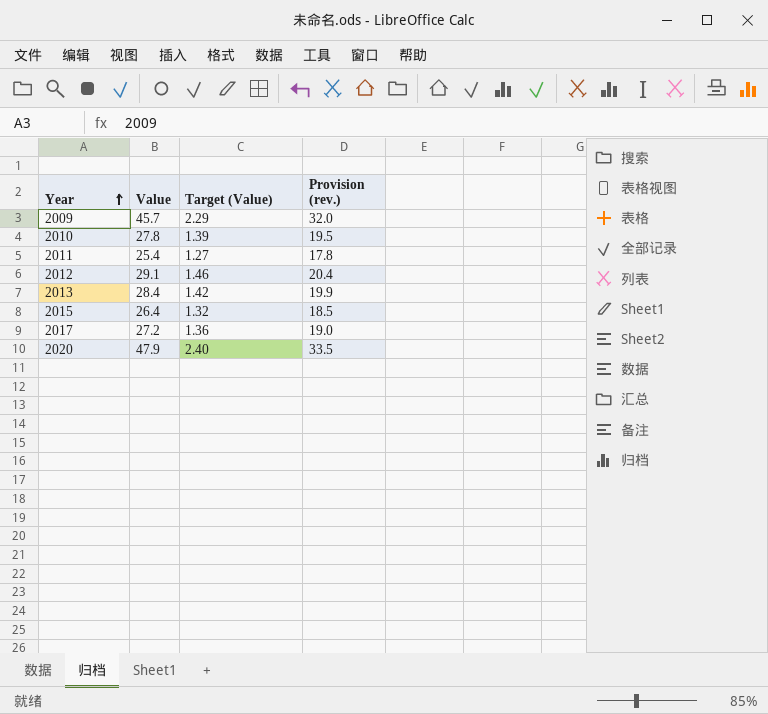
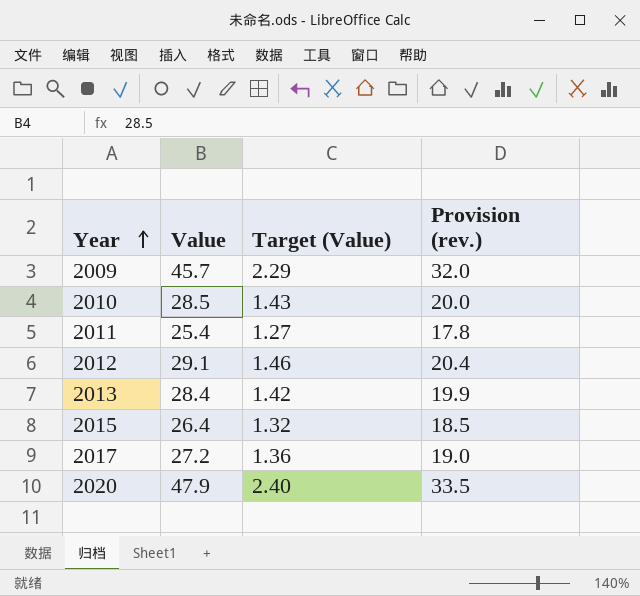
2010 | Value: 27.8 -> 28.5
2010 | Target (Value): 1.39 -> 1.43
2010 | Provision (rev.): 19.5 -> 20.0

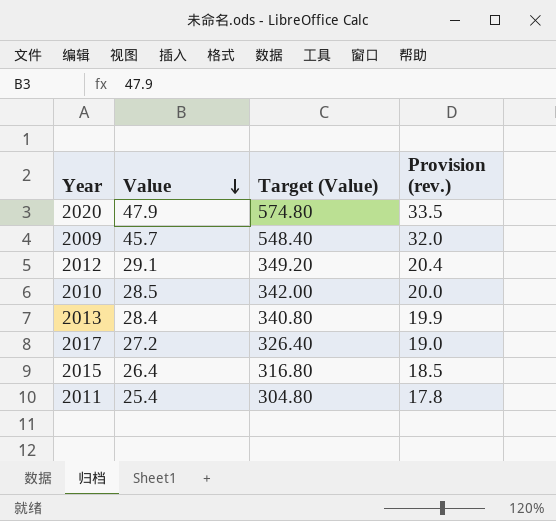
row order: Year ascending -> Value descending
column Target (Value) | formula: [Value] * 0.05 -> [Value] * 12

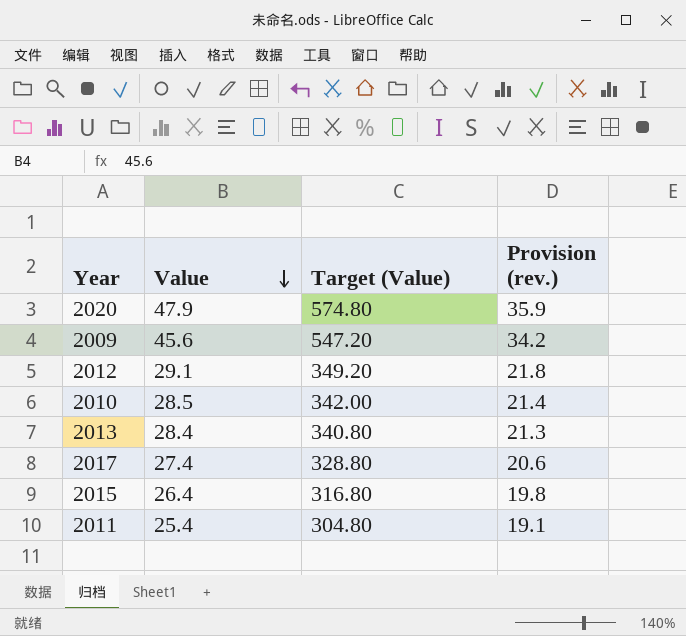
column Provision (rev.) | formula: [Value] * 0.7 -> [Value] * 0.75
2009 | Value: 45.7 -> 45.6
2009 | Target (Value): 548.40 -> 547.20
2017 | Value: 27.2 -> 27.4
2017 | Target (Value): 326.40 -> 328.80

